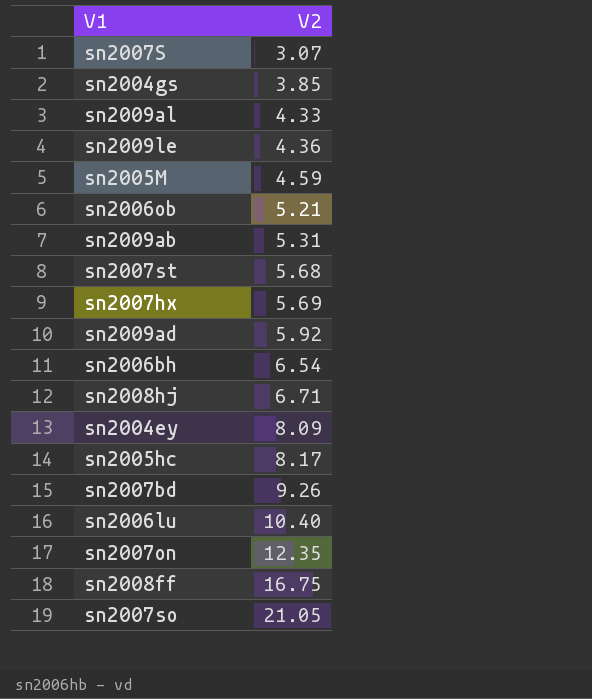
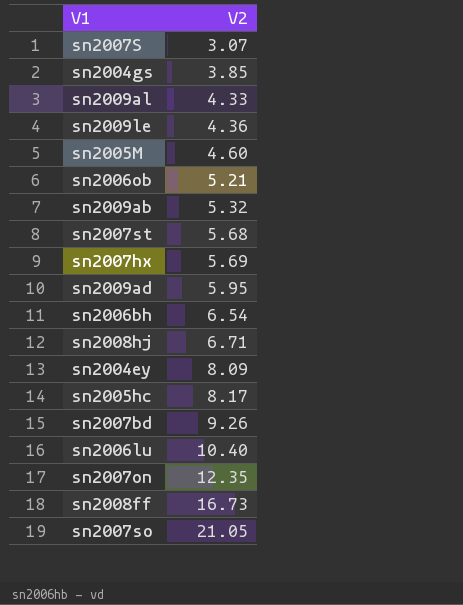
sn2005M | V2: 4.59 -> 4.60
sn2009ab | V2: 5.31 -> 5.32
sn2009ad | V2: 5.92 -> 5.95
sn2008ff | V2: 16.75 -> 16.73

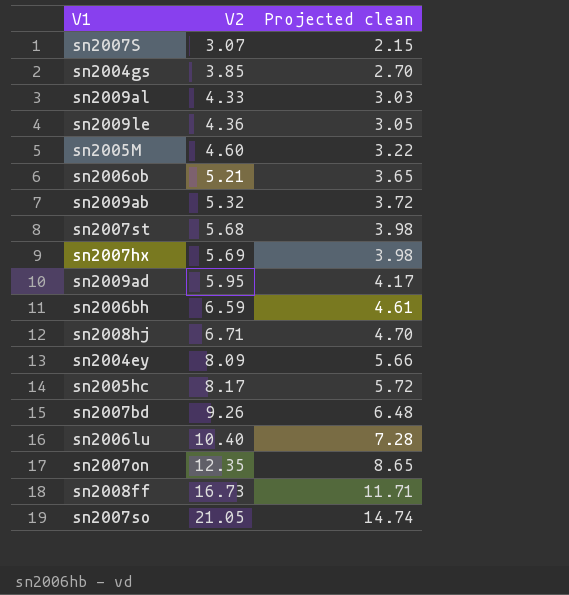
column Projected clean | formula: none -> [V2] * 0.7
sn2006bh | V2: 6.54 -> 6.59

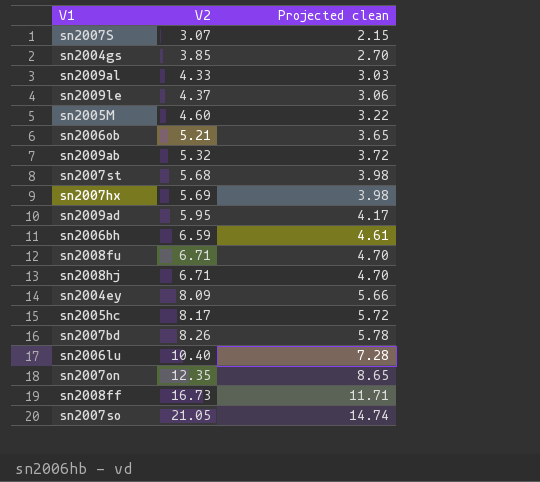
sn2009le | V2: 4.36 -> 4.37
sn2009le | Projected clean: 3.05 -> 3.06
row sn2008fu: none -> 6.71 | 4.70
sn2007bd | V2: 9.26 -> 8.26
sn2007bd | Projected clean: 6.48 -> 5.78

